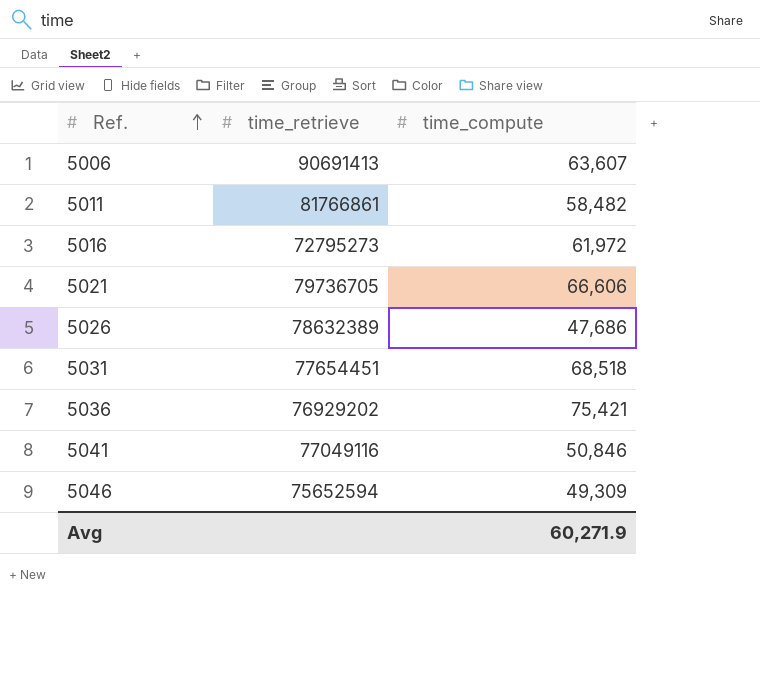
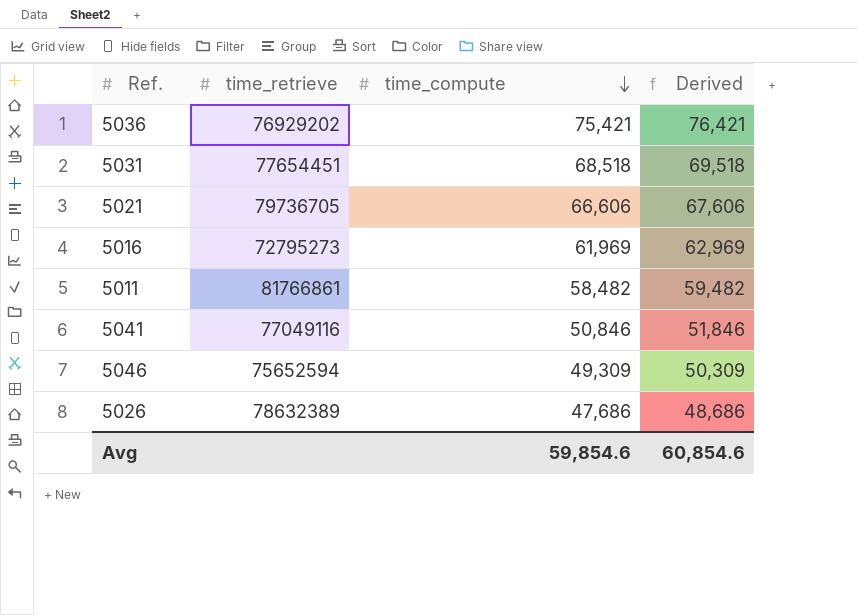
row order: Ref. ascending -> time_compute descending
column Derived | formula: none -> [time_compute] + 1000
row 5006: 90691413 | 63,607 -> none
5016 | time_compute: 61,972 -> 61,969
Avg | time_compute: 60,271.9 -> 59,854.6

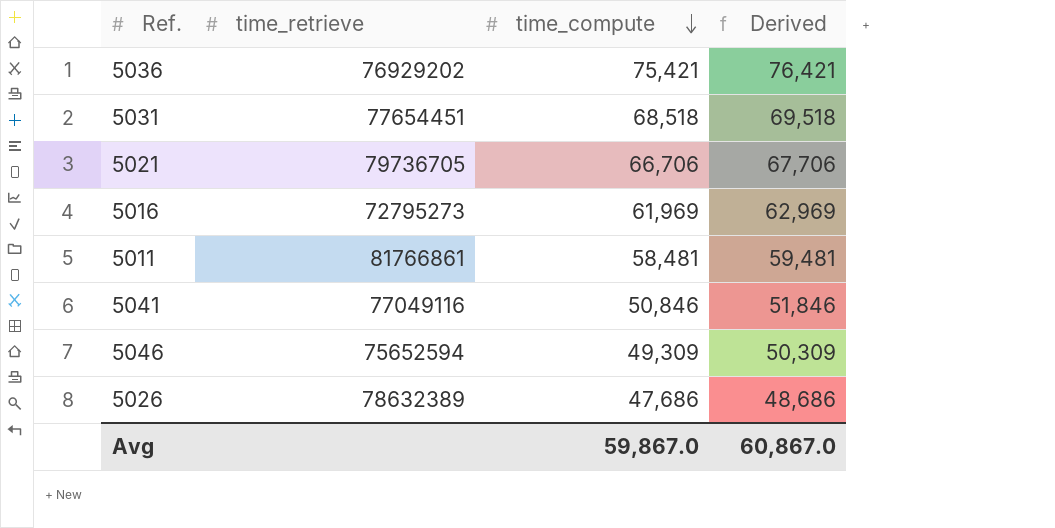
5021 | time_compute: 66,606 -> 66,706
5021 | Derived: 67,606 -> 67,706
5011 | time_compute: 58,482 -> 58,481
5011 | Derived: 59,482 -> 59,481
Avg | time_compute: 59,854.6 -> 59,867.0
Avg | Derived: 60,854.6 -> 60,867.0

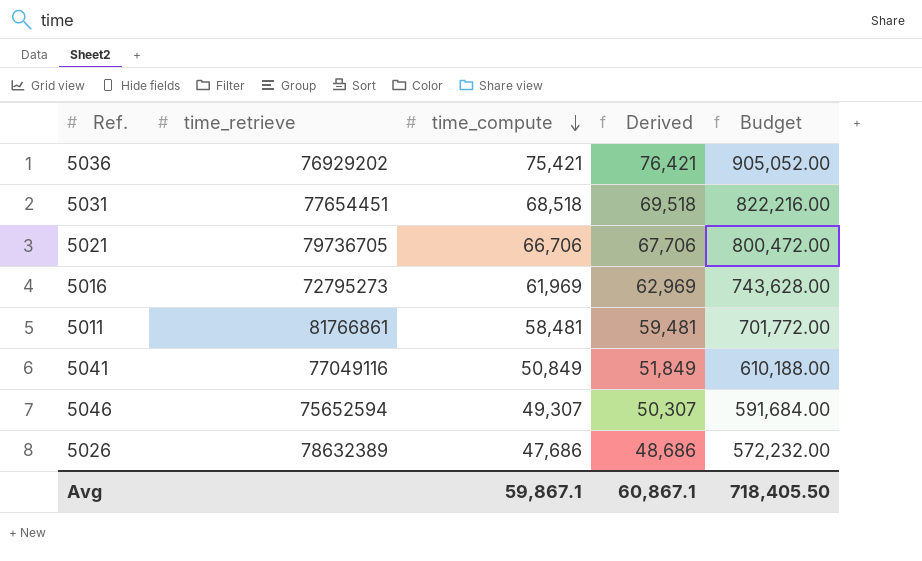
column Budget | formula: none -> [time_compute] * 12
5041 | time_compute: 50,846 -> 50,849
5041 | Derived: 51,846 -> 51,849
5046 | time_compute: 49,309 -> 49,307
5046 | Derived: 50,309 -> 50,307
Avg | time_compute: 59,867.0 -> 59,867.1
Avg | Derived: 60,867.0 -> 60,867.1

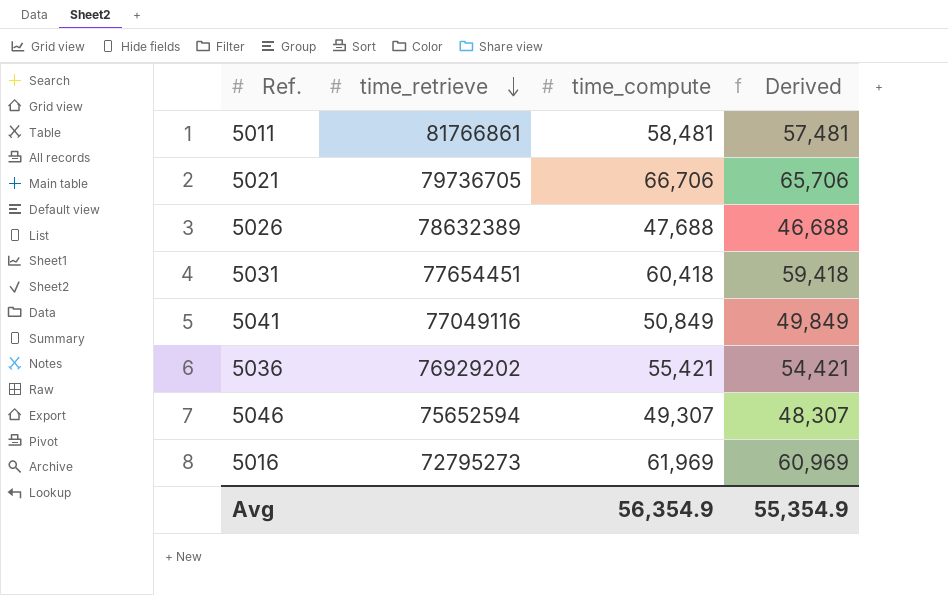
row order: time_compute descending -> time_retrieve descending
column Budget | formula: [time_compute] * 12 -> none
column Derived | formula: [time_compute] + 1000 -> [time_compute] - 1000
5026 | time_compute: 47,686 -> 47,688
5031 | time_compute: 68,518 -> 60,418
5036 | time_compute: 75,421 -> 55,421
Avg | time_compute: 59,867.1 -> 56,354.9
Avg | Derived: 60,867.1 -> 55,354.9

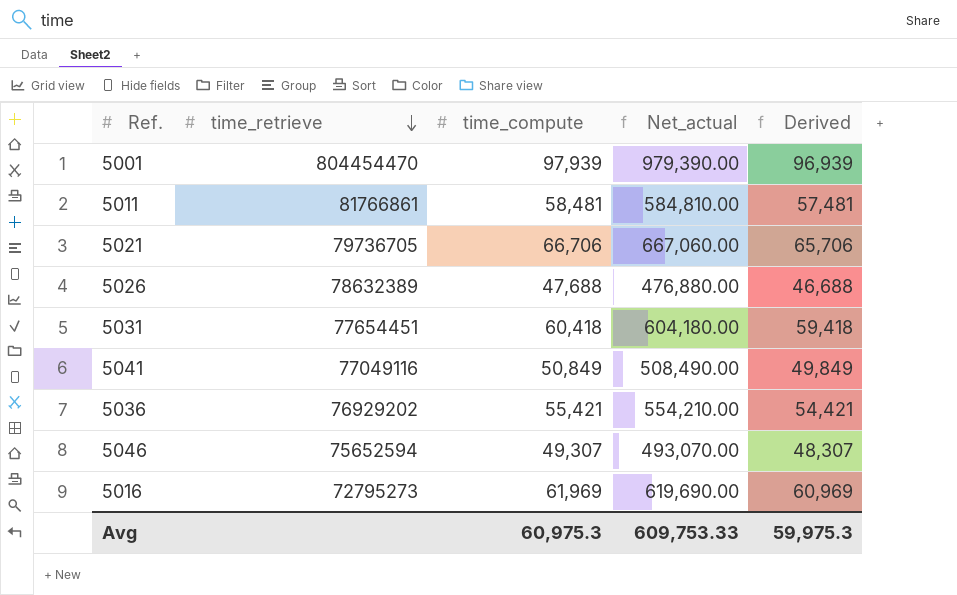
column Net_actual | formula: none -> [time_compute] * 10
row 5001: none -> 804454470 | 97,939 | 979,390.00 | 96,939
Avg | time_compute: 56,354.9 -> 60,975.3
Avg | Derived: 55,354.9 -> 59,975.3

